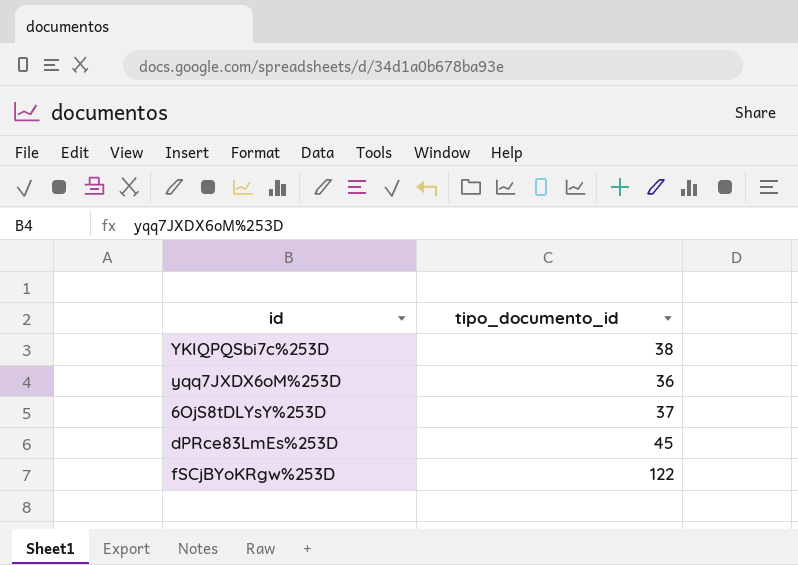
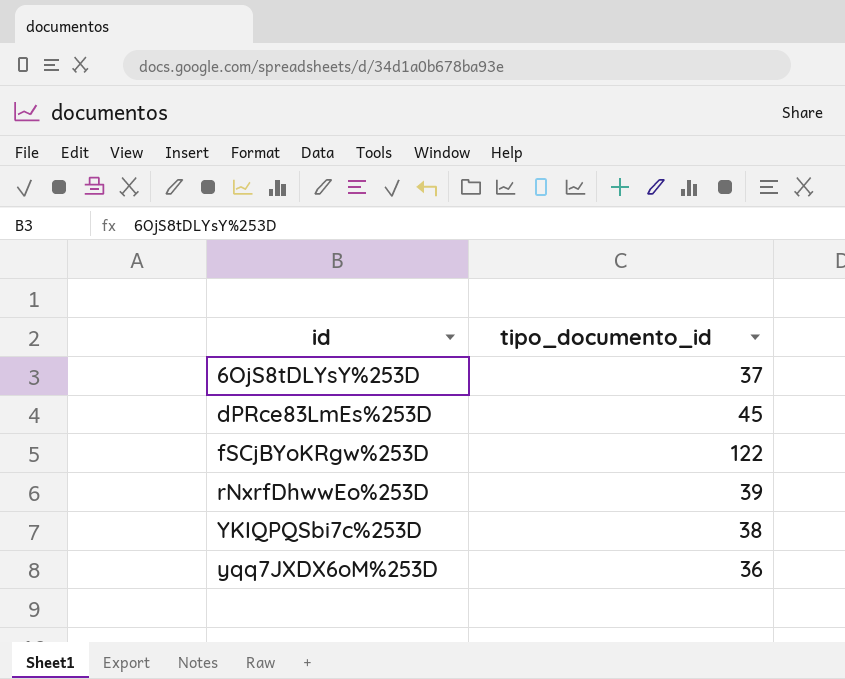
row order: none -> id ascending
row rNxrfDhwwEo%253D: none -> 39

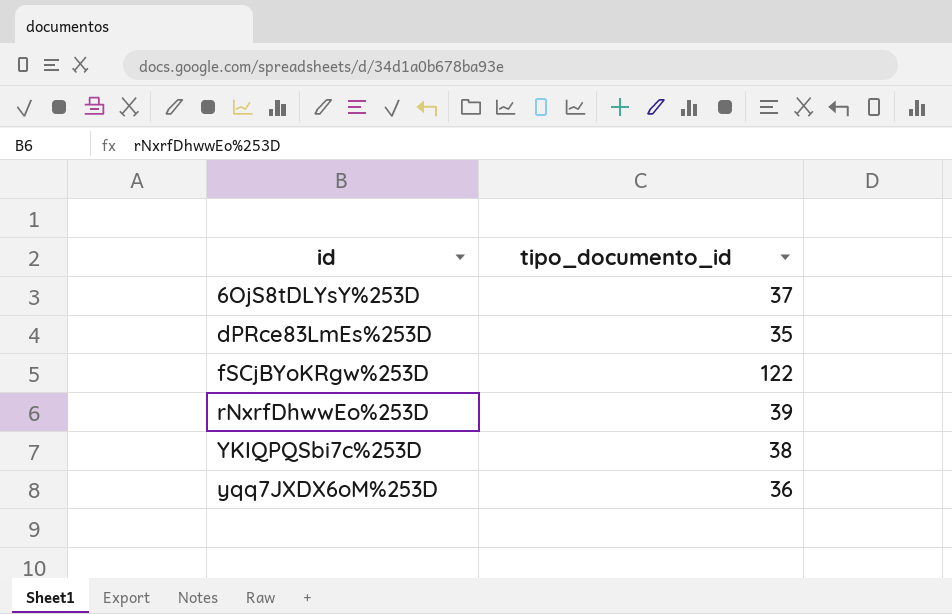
dPRce83LmEs%253D | tipo_documento_id: 45 -> 35

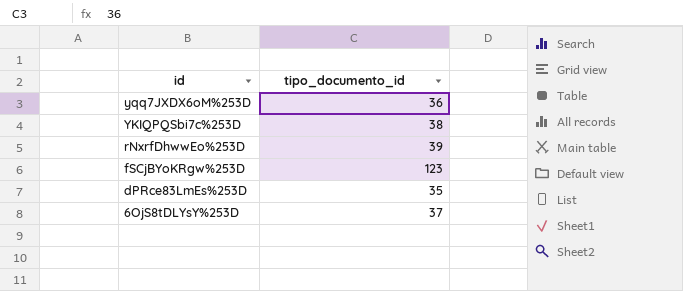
row order: id ascending -> id descending
fSCjBYoKRgw%253D | tipo_documento_id: 122 -> 123

